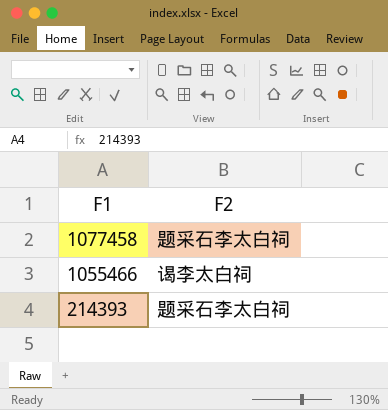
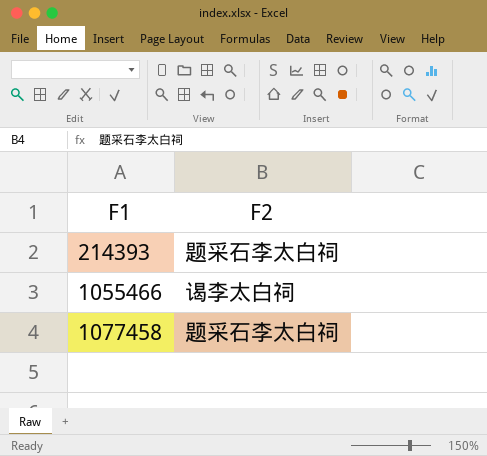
row order: F1 descending -> F1 ascending

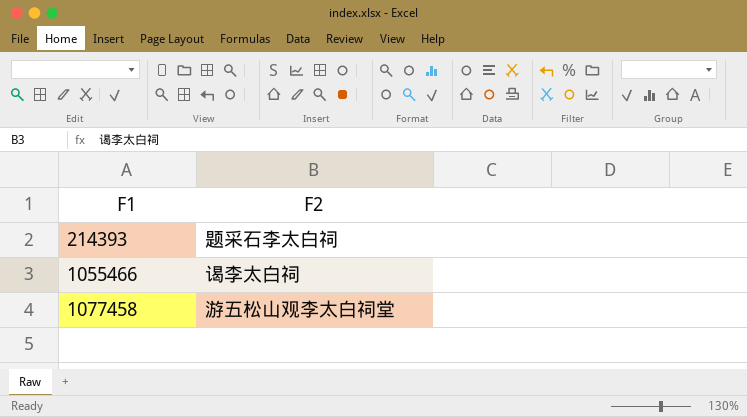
1077458 | F2: 题采石李太白祠 -> 游五松山观李太白祠堂

